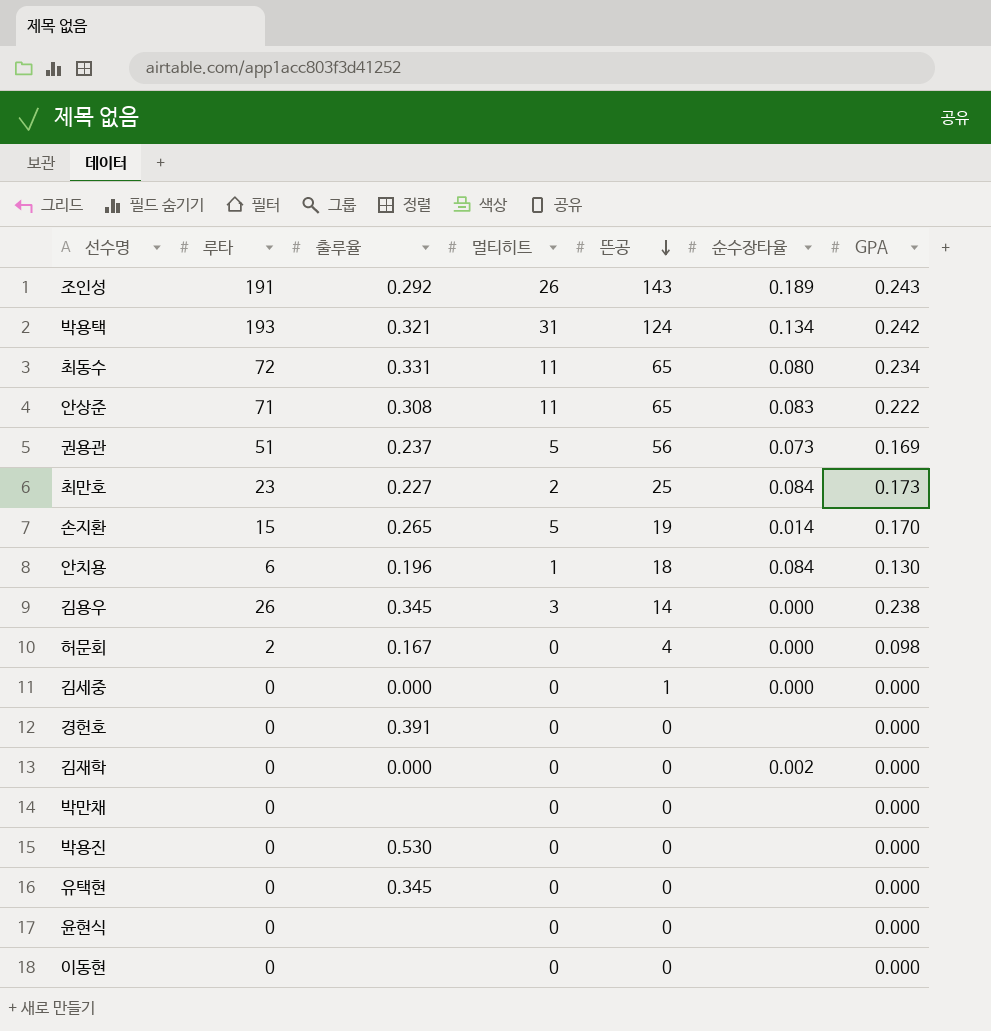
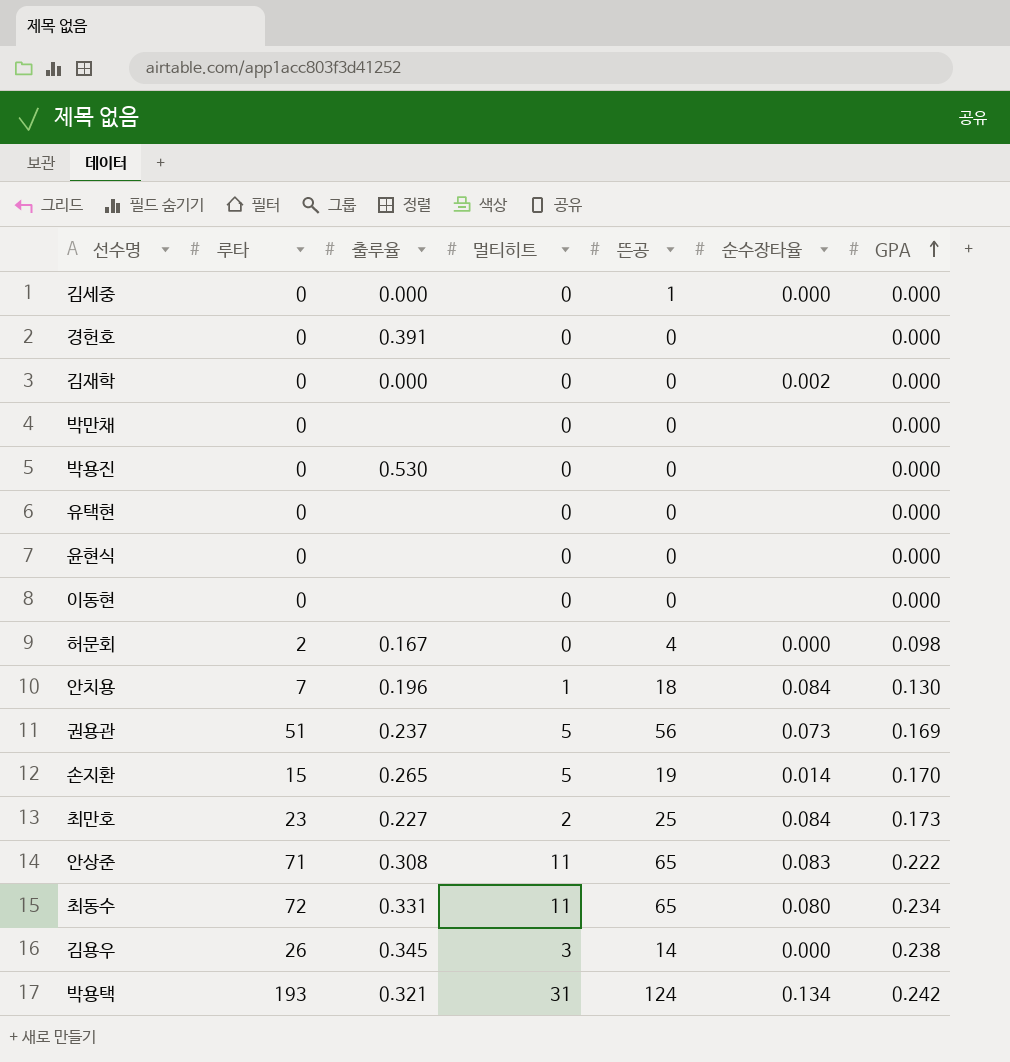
row order: 뜬공 descending -> GPA ascending
row 조인성: 191 | 0.292 | 26 | 143 | 0.189 | 0.243 -> none
유택현 | 출루율: 0.345 -> none
안치용 | 루타: 6 -> 7

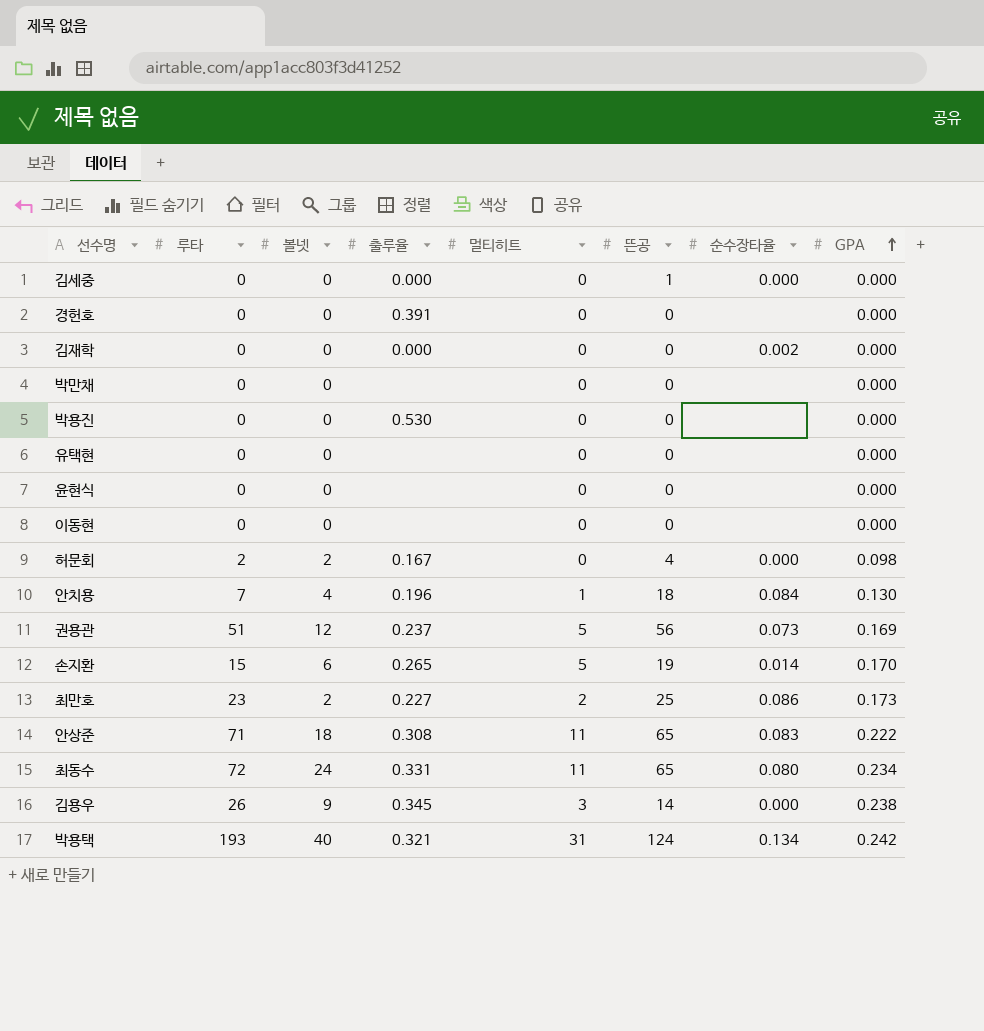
column 볼넷 | position: none -> 3
최만호 | 순수장타율: 0.084 -> 0.086

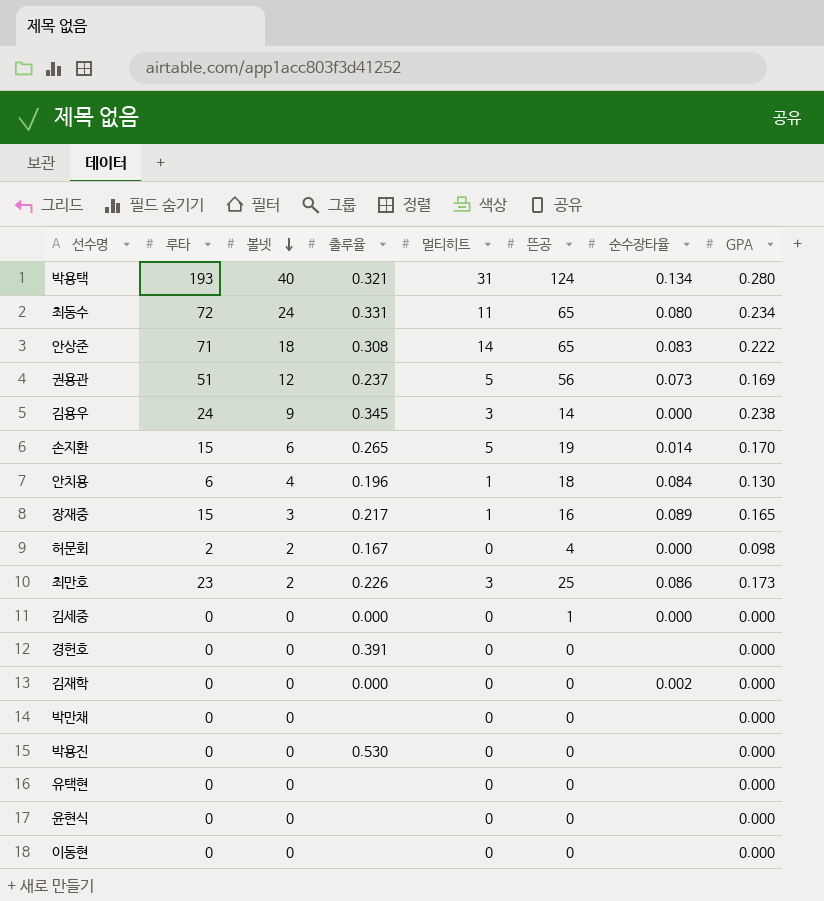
row order: GPA ascending -> 볼넷 descending
박용택 | GPA: 0.242 -> 0.280
안상준 | 멀티히트: 11 -> 14
김용우 | 루타: 26 -> 24
안치용 | 루타: 7 -> 6
row 장재중: none -> 15 | 3 | 0.217 | 1 | 16 | 0.089 | 0.165
최만호 | 출루율: 0.227 -> 0.226
최만호 | 멀티히트: 2 -> 3

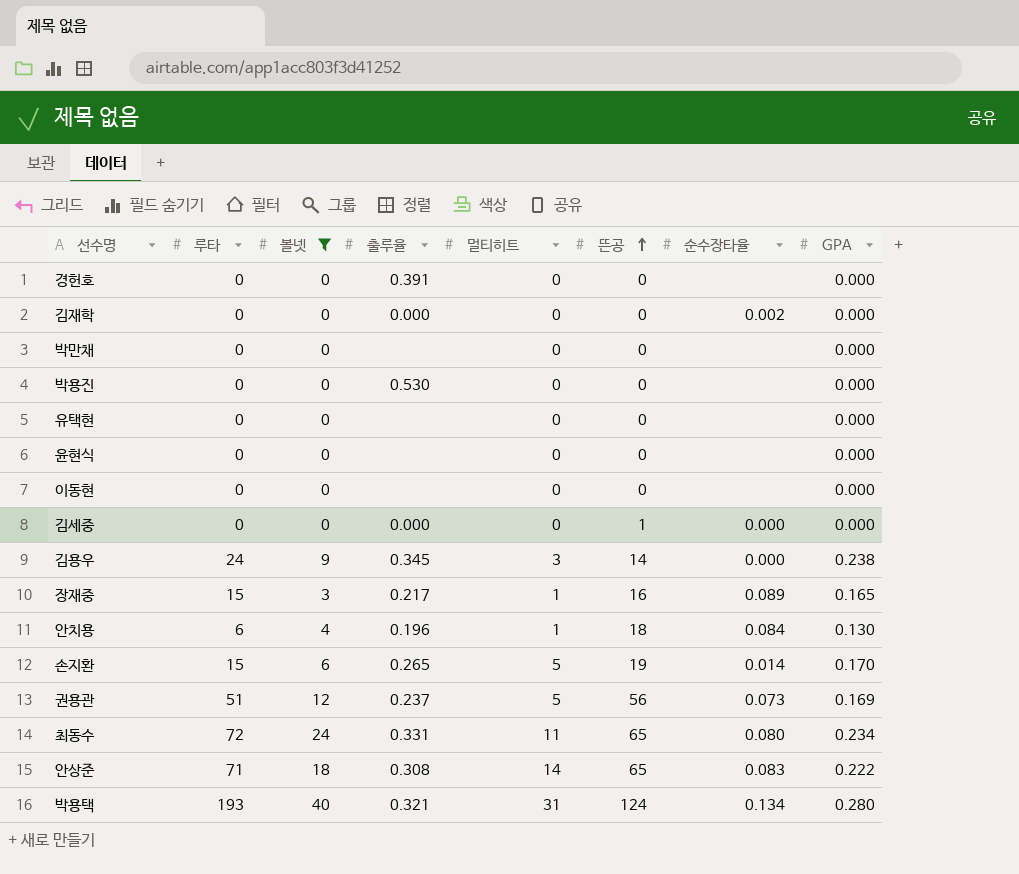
filter: none -> 볼넷 != 2
row order: 볼넷 descending -> 뜬공 ascending

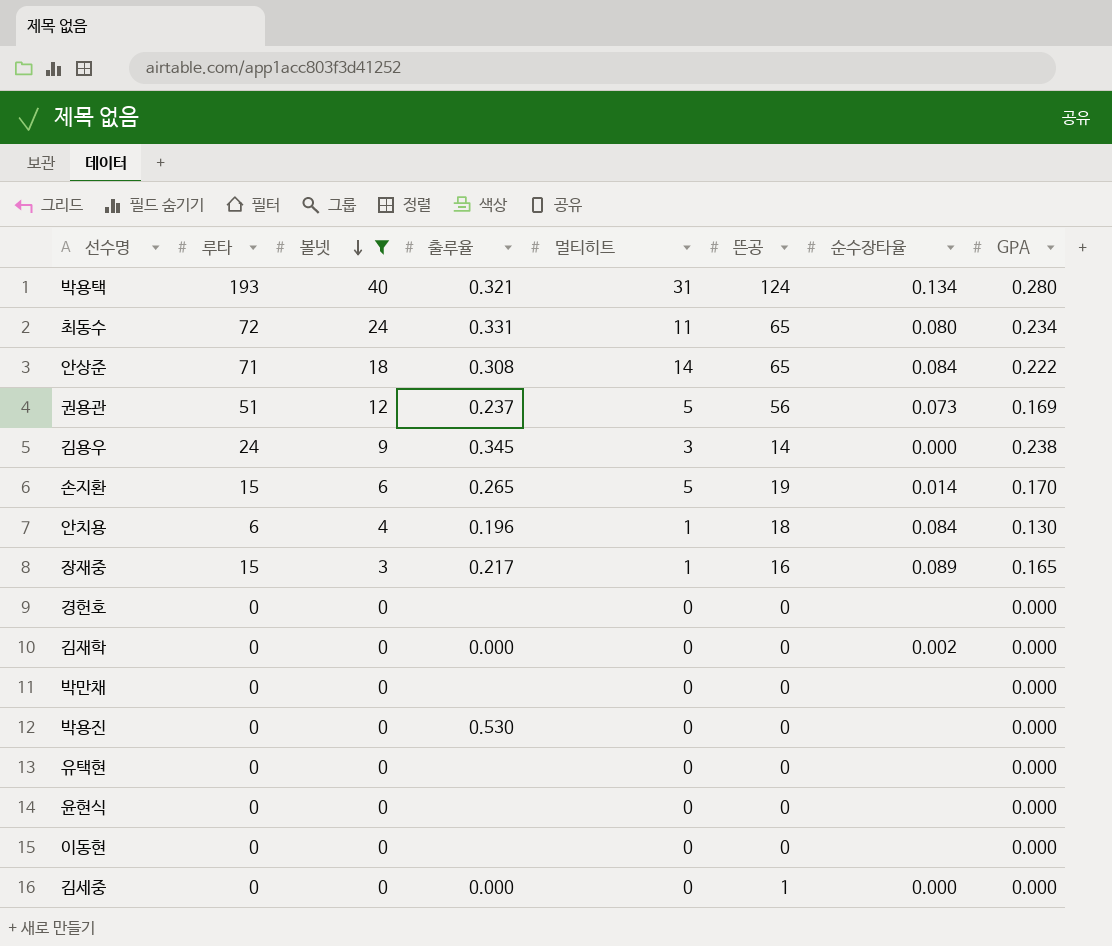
row order: 뜬공 ascending -> 볼넷 descending
안상준 | 순수장타율: 0.083 -> 0.084
경헌호 | 출루율: 0.391 -> none

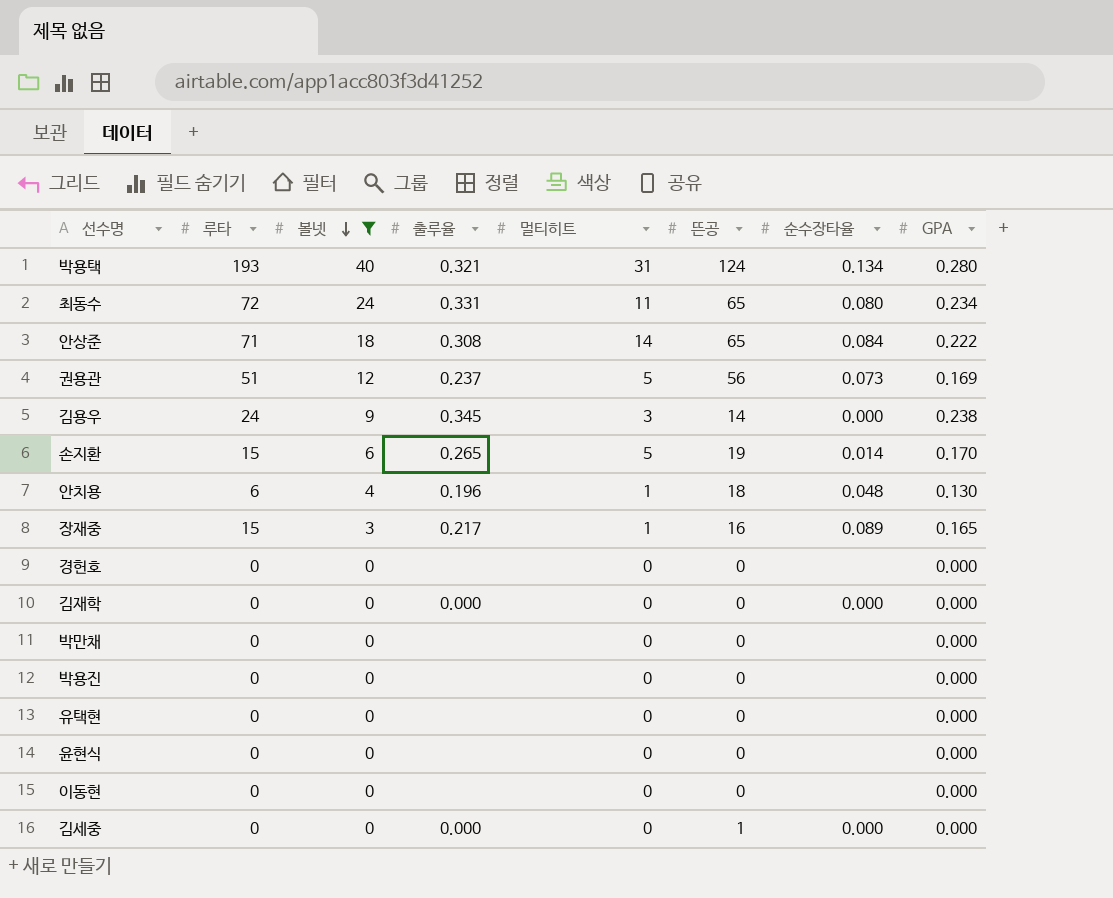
안치용 | 순수장타율: 0.084 -> 0.048
김재학 | 순수장타율: 0.002 -> 0.000
박용진 | 출루율: 0.530 -> none

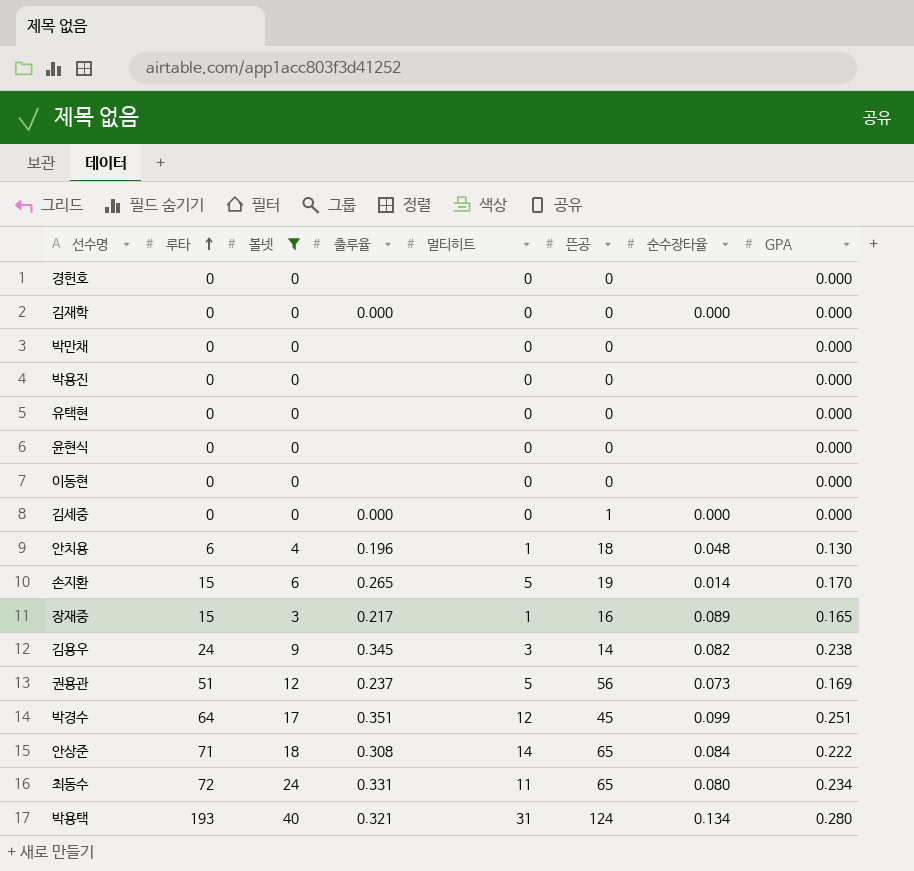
row order: 볼넷 descending -> 루타 ascending
김용우 | 순수장타율: 0.000 -> 0.082
row 박경수: none -> 64 | 17 | 0.351 | 12 | 45 | 0.099 | 0.251

